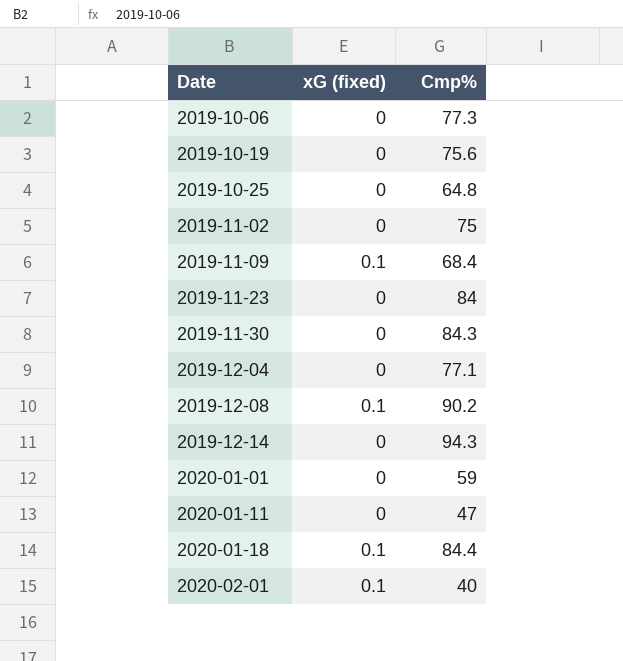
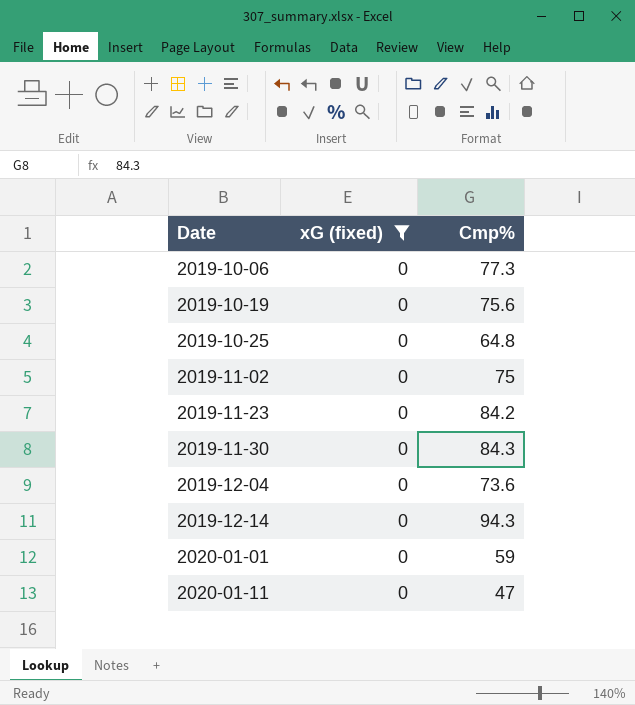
filter: none -> xG (fixed) = 0
2019-11-23 | Cmp%: 84 -> 84.2
2019-12-04 | Cmp%: 77.1 -> 73.6

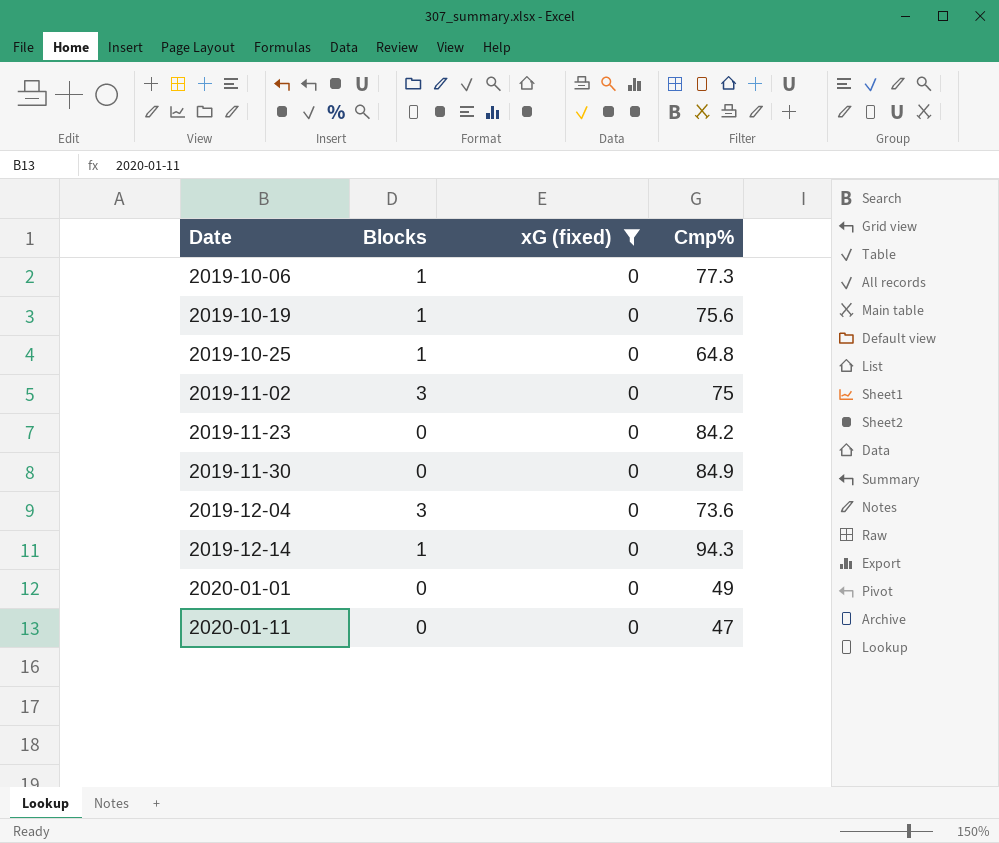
column Blocks | position: none -> 2
2019-11-30 | Cmp%: 84.3 -> 84.9
2020-01-01 | Cmp%: 59 -> 49

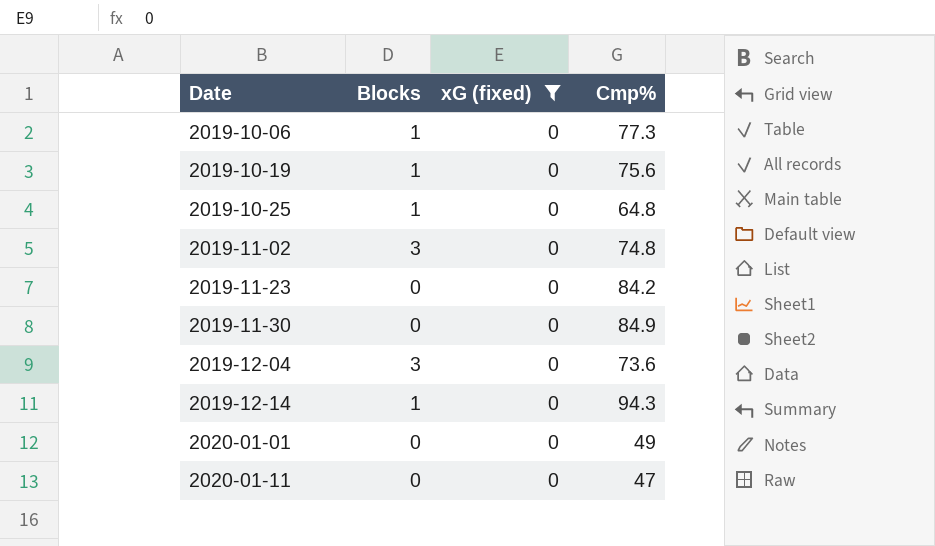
2019-11-02 | Cmp%: 75 -> 74.8

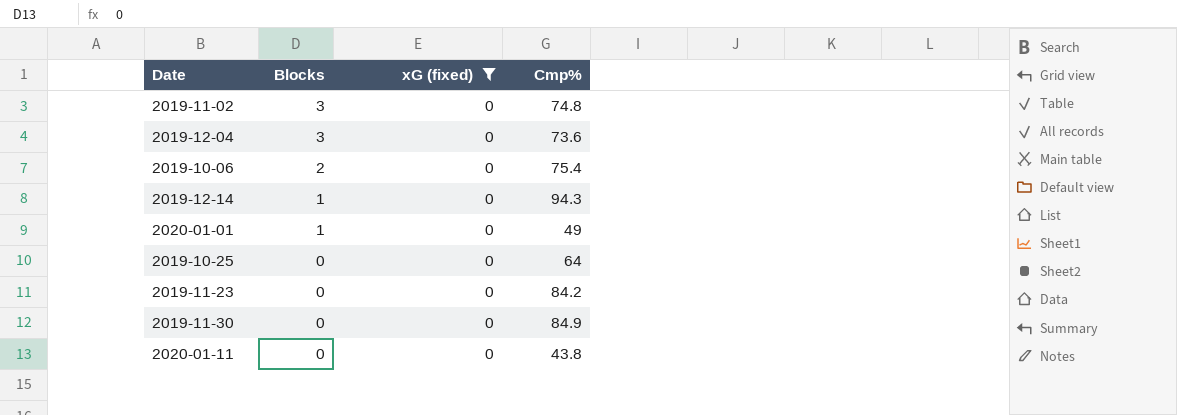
row order: Date ascending -> Blocks descending
row 2019-10-19: 1 | 0 | 75.6 -> none
2019-10-06 | Blocks: 1 -> 2
2019-10-06 | Cmp%: 77.3 -> 75.4
2020-01-01 | Blocks: 0 -> 1
2019-10-25 | Blocks: 1 -> 0
2019-10-25 | Cmp%: 64.8 -> 64
2020-01-11 | Cmp%: 47 -> 43.8

